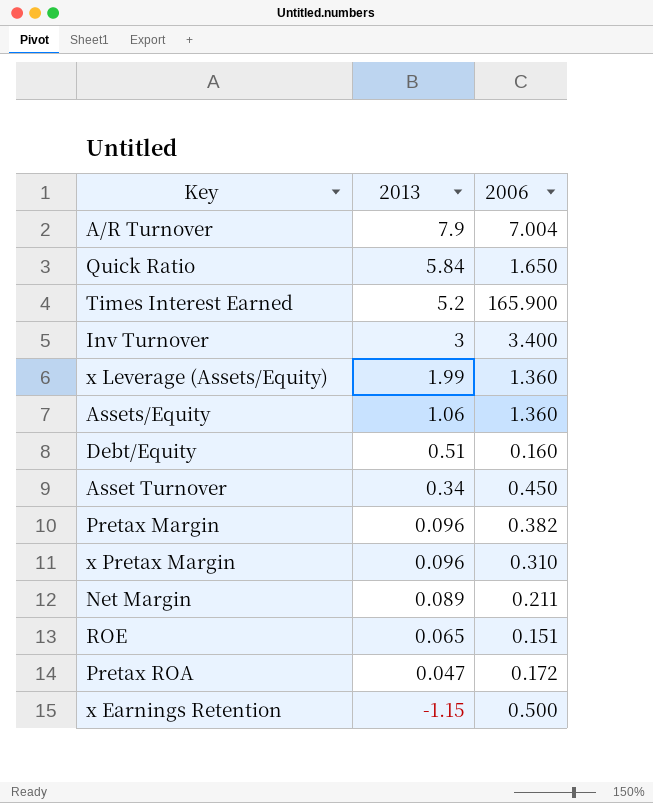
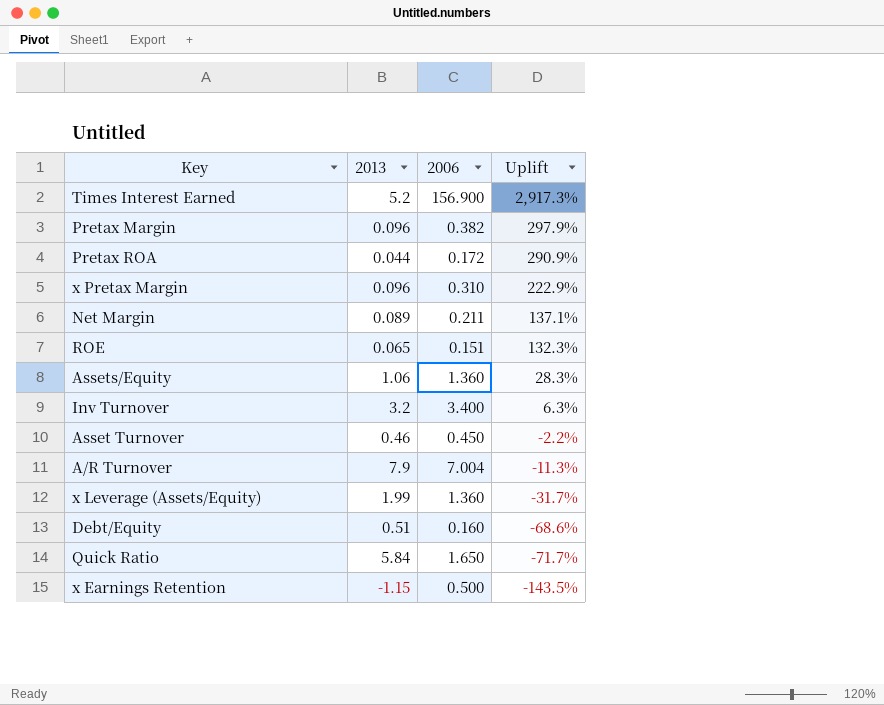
row order: 2013 descending -> Uplift descending
column Uplift | formula: none -> ([2006] - [2013]) / [2013]
Times Interest Earned | 2006: 165.900 -> 156.900
Pretax ROA | 2013: 0.047 -> 0.044
Inv Turnover | 2013: 3 -> 3.2
Asset Turnover | 2013: 0.34 -> 0.46

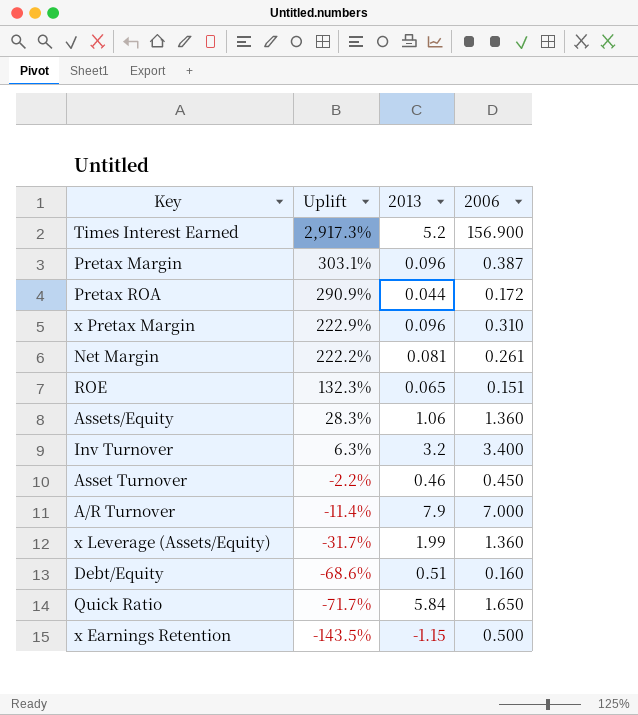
column Uplift | position: 4 -> 2
Pretax Margin | Uplift: 297.9% -> 303.1%
Pretax Margin | 2006: 0.382 -> 0.387
Net Margin | Uplift: 137.1% -> 222.2%
Net Margin | 2013: 0.089 -> 0.081
Net Margin | 2006: 0.211 -> 0.261
A/R Turnover | Uplift: -11.3% -> -11.4%
A/R Turnover | 2006: 7.004 -> 7.000

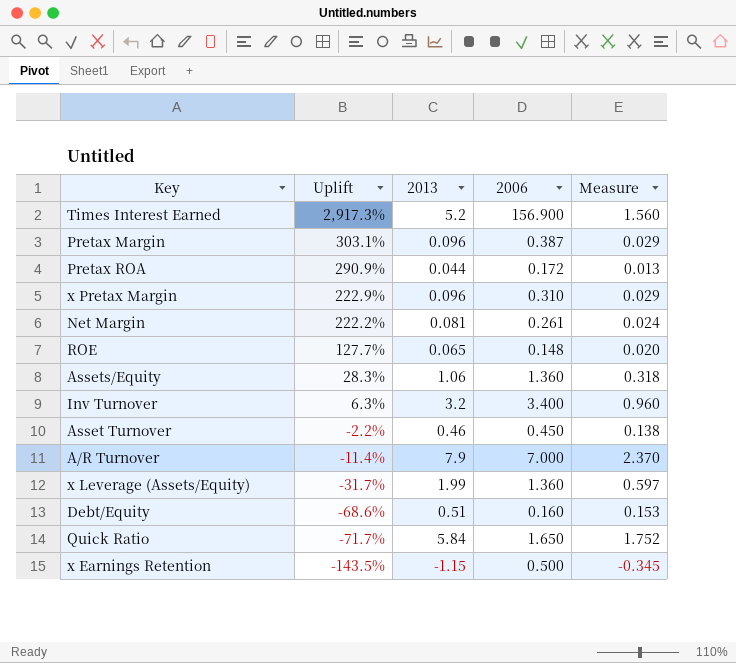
column Measure | formula: none -> [2013] * 0.3
ROE | Uplift: 132.3% -> 127.7%
ROE | 2006: 0.151 -> 0.148

